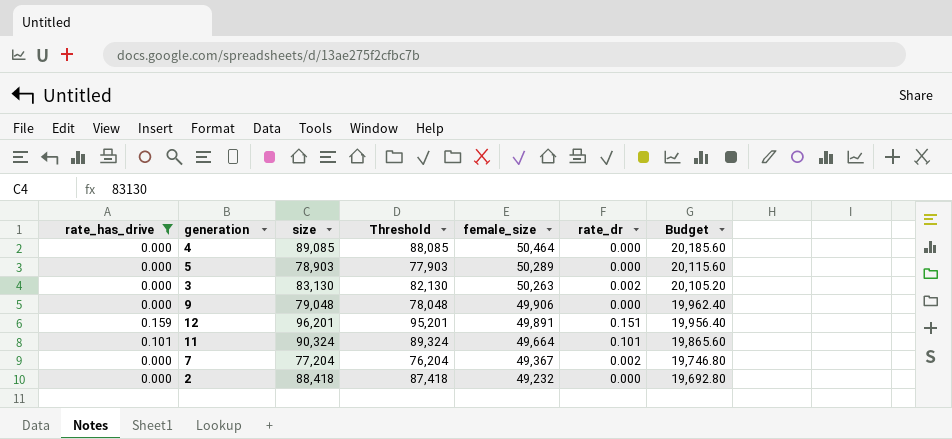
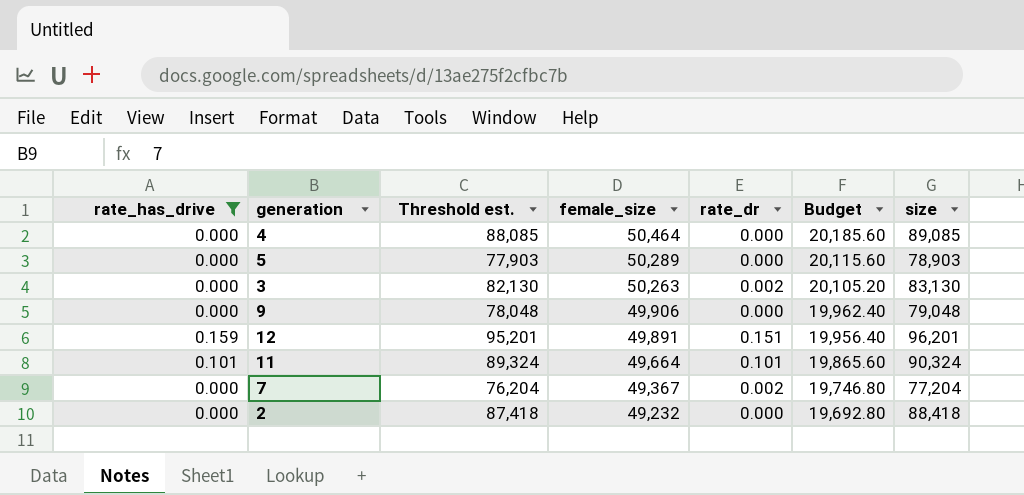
column name: Threshold -> Threshold est.
column size | position: 3 -> 7

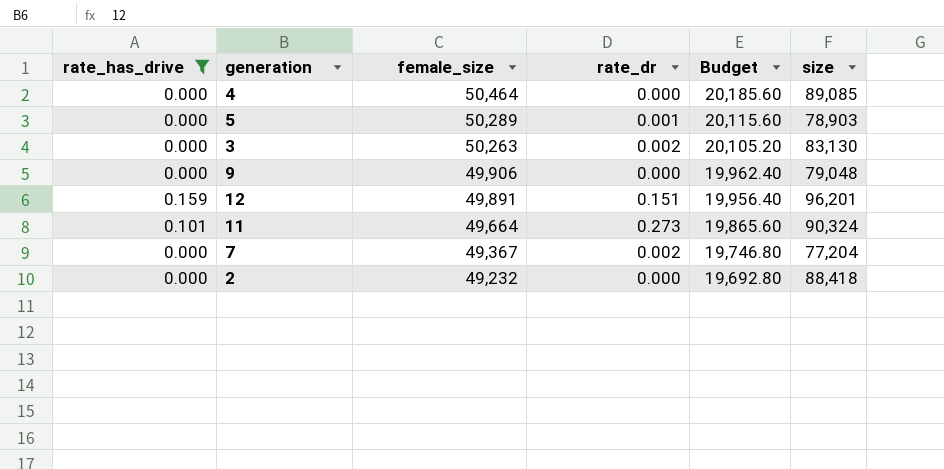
column Threshold est. | formula: [size] - 1000 -> none
5 | rate_dr: 0.000 -> 0.001
11 | rate_dr: 0.101 -> 0.273

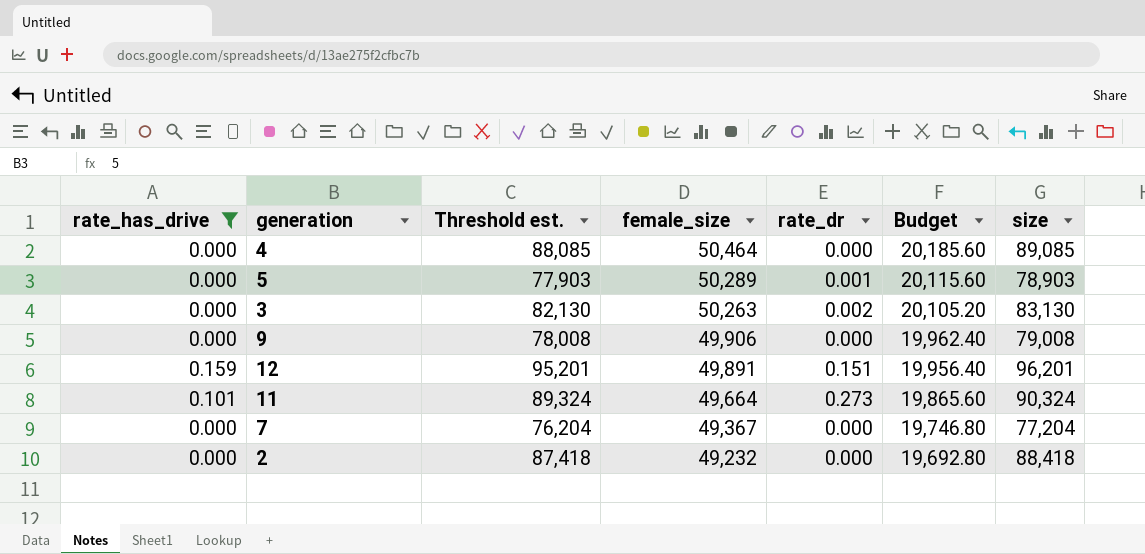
column Threshold est. | formula: none -> [size] - 1000
9 | size: 79,048 -> 79,008
7 | rate_dr: 0.002 -> 0.000

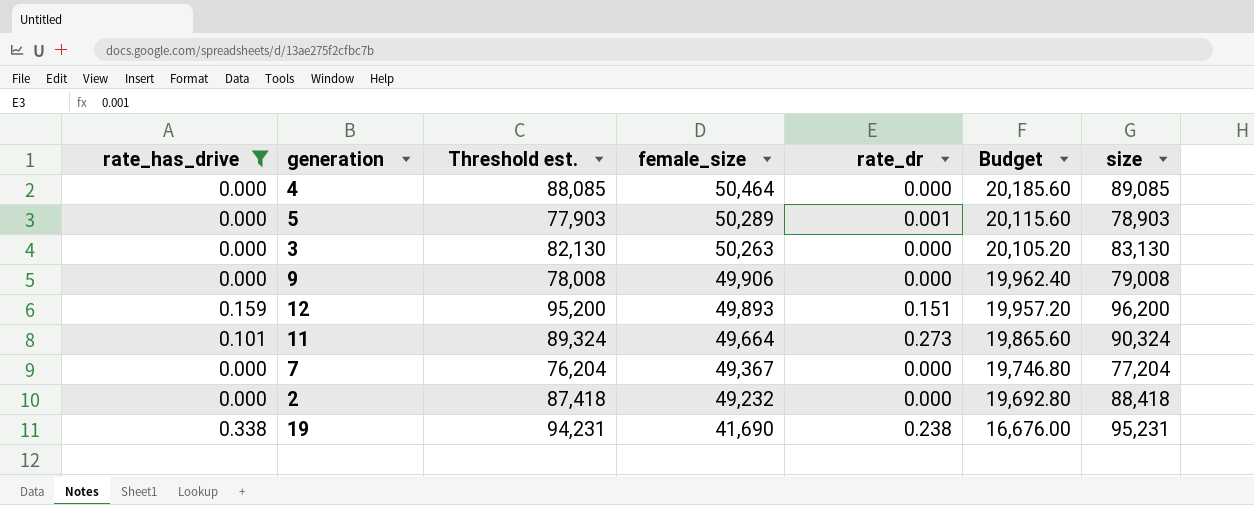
3 | rate_dr: 0.002 -> 0.000
12 | Threshold est.: 95,201 -> 95,200
12 | female_size: 49,891 -> 49,893
12 | Budget: 19,956.40 -> 19,957.20
12 | size: 96,201 -> 96,200
row 19: none -> 0.338 | 94,231 | 41,690 | 0.238 | 16,676.00 | 95,231

